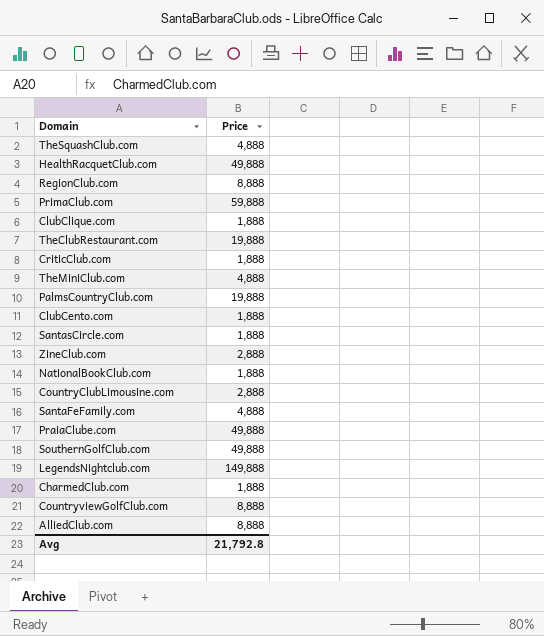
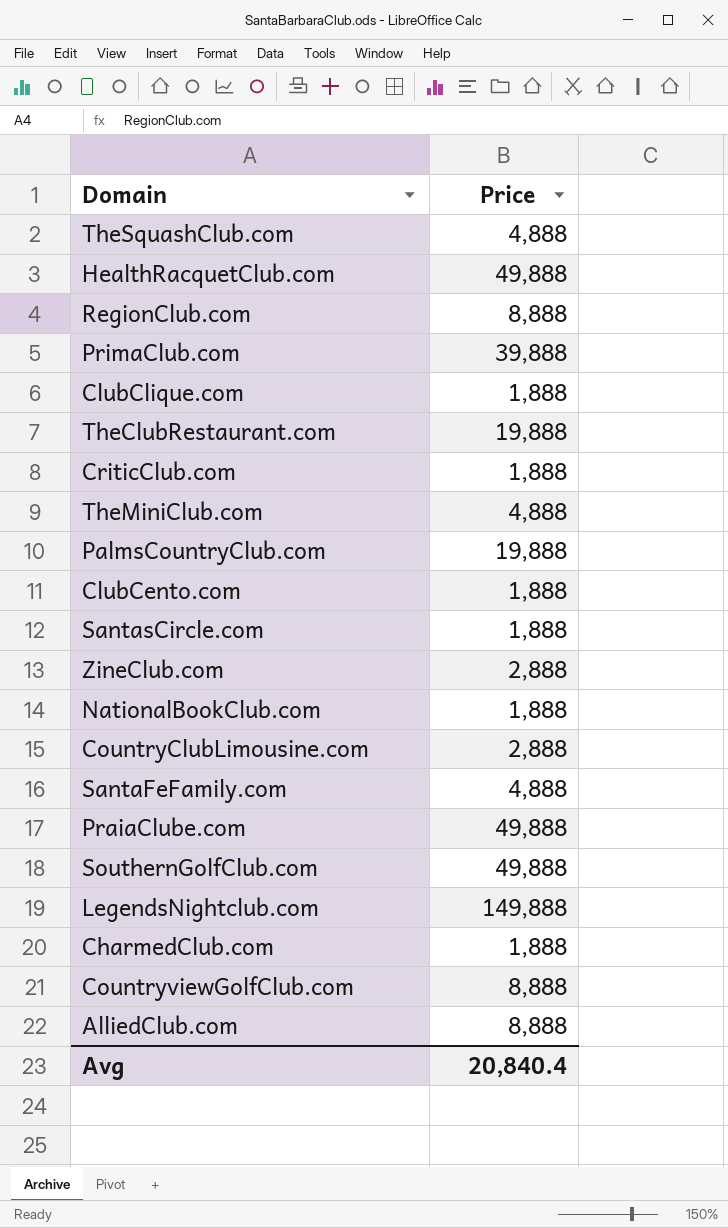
PrimaClub.com | Price: 59,888 -> 39,888
Avg | Price: 21,792.8 -> 20,840.4

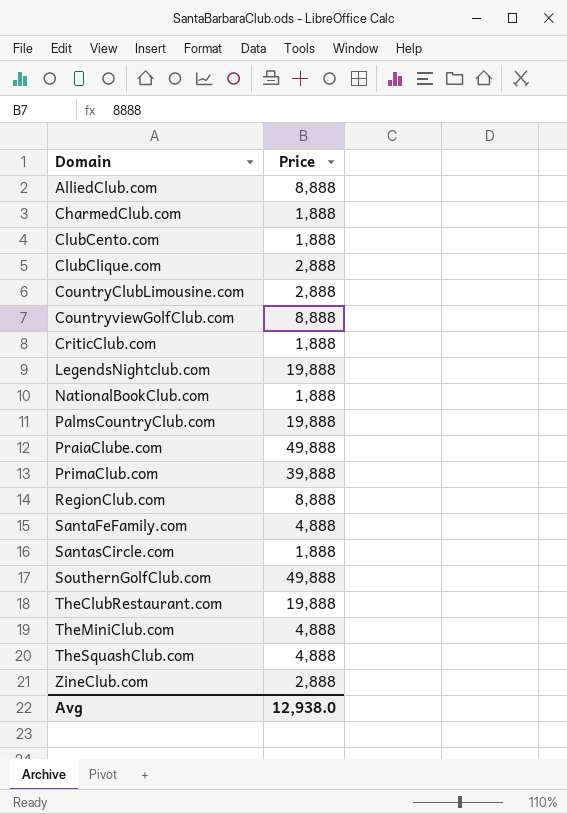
row order: none -> Domain ascending
row HealthRacquetClub.com: 49,888 -> none
ClubClique.com | Price: 1,888 -> 2,888
LegendsNightclub.com | Price: 149,888 -> 19,888
Avg | Price: 20,840.4 -> 12,938.0

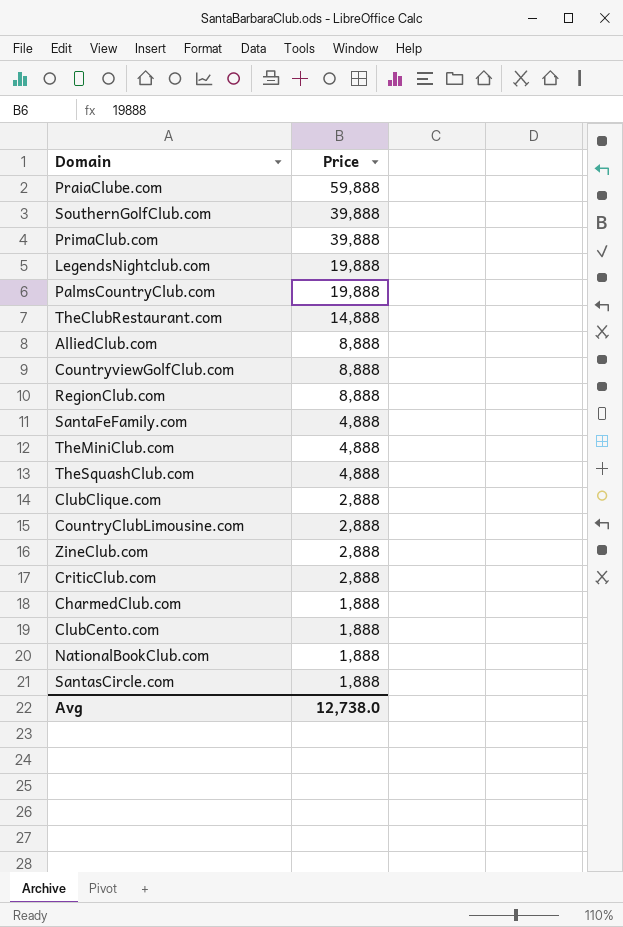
row order: Domain ascending -> Price descending
PraiaClube.com | Price: 49,888 -> 59,888
SouthernGolfClub.com | Price: 49,888 -> 39,888
TheClubRestaurant.com | Price: 19,888 -> 14,888
CriticClub.com | Price: 1,888 -> 2,888
Avg | Price: 12,938.0 -> 12,738.0

